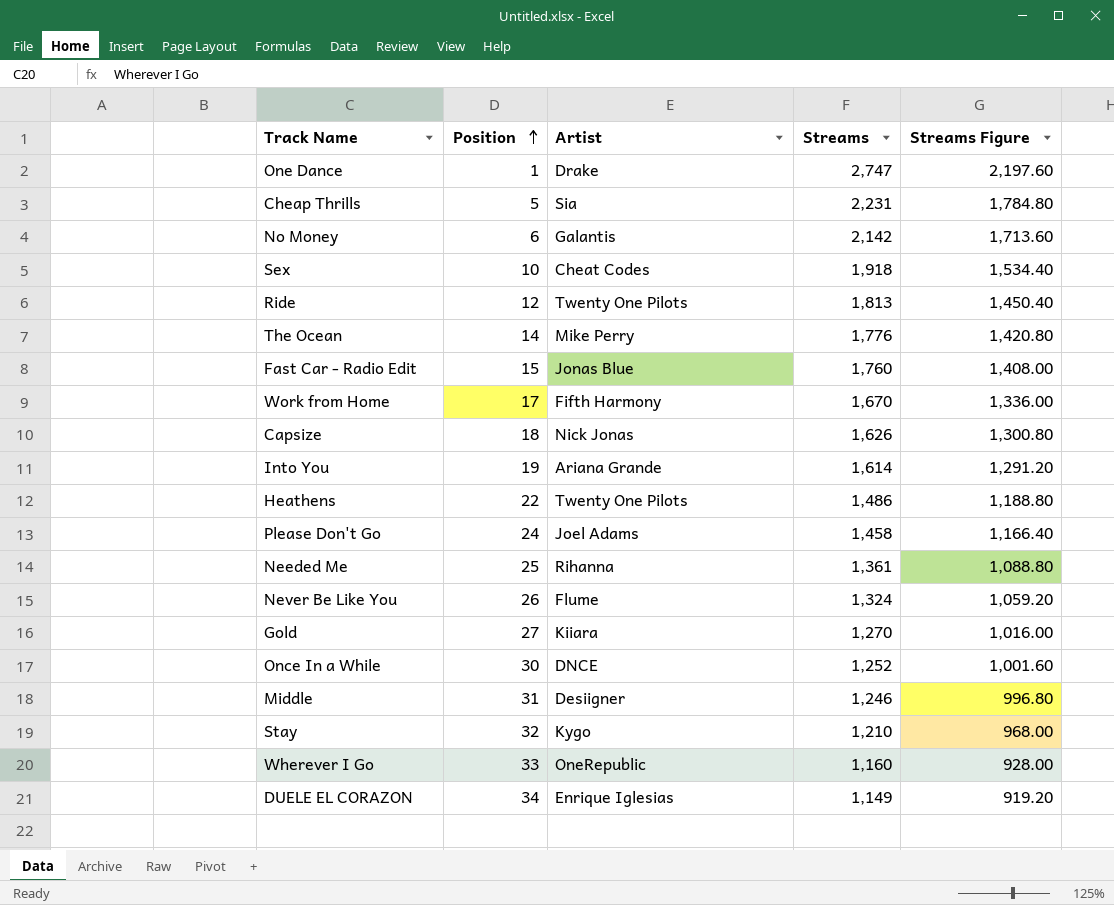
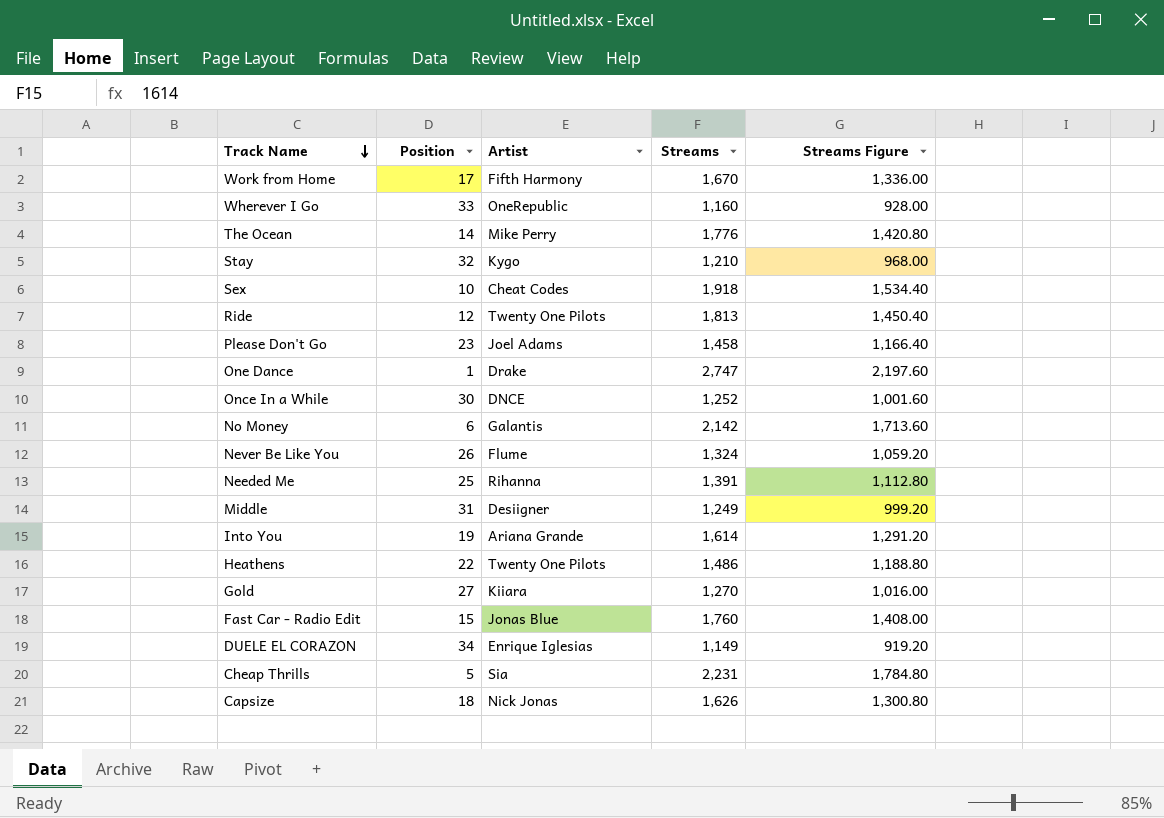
row order: Position ascending -> Track Name descending
Please Don't Go | Position: 24 -> 23
Needed Me | Streams: 1,361 -> 1,391
Needed Me | Streams Figure: 1,088.80 -> 1,112.80
Middle | Streams: 1,246 -> 1,249
Middle | Streams Figure: 996.80 -> 999.20

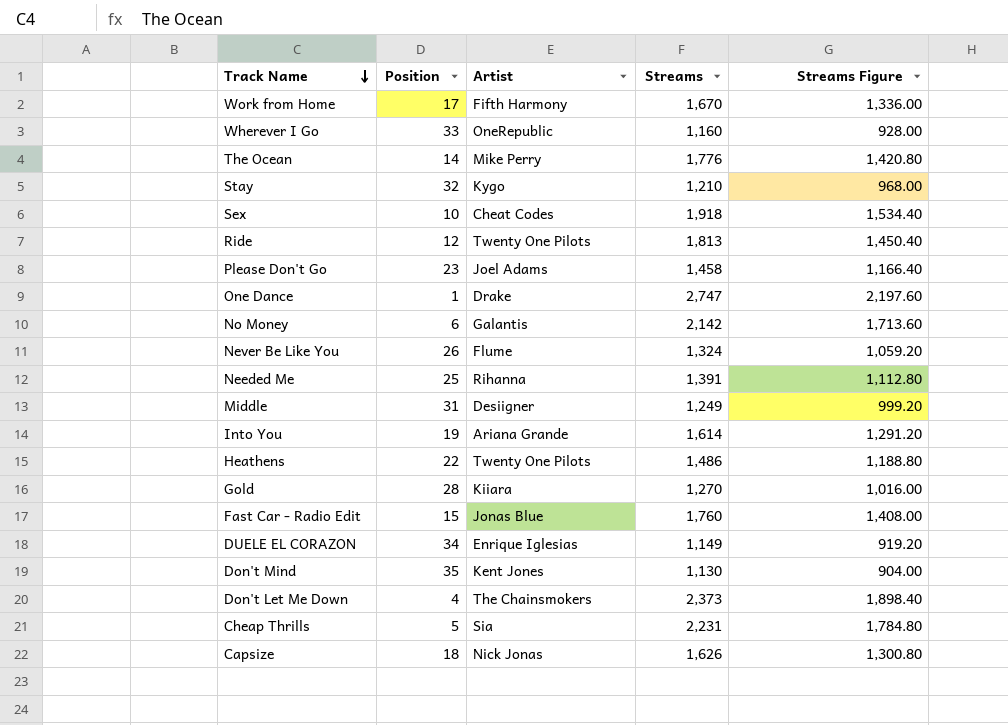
row Once In a While: 30 | DNCE | 1,252 | 1,001.60 -> none
Gold | Position: 27 -> 28
row Don't Mind: none -> 35 | Kent Jones | 1,130 | 904.00
row Don't Let Me Down: none -> 4 | The Chainsmokers | 2,373 | 1,898.40

